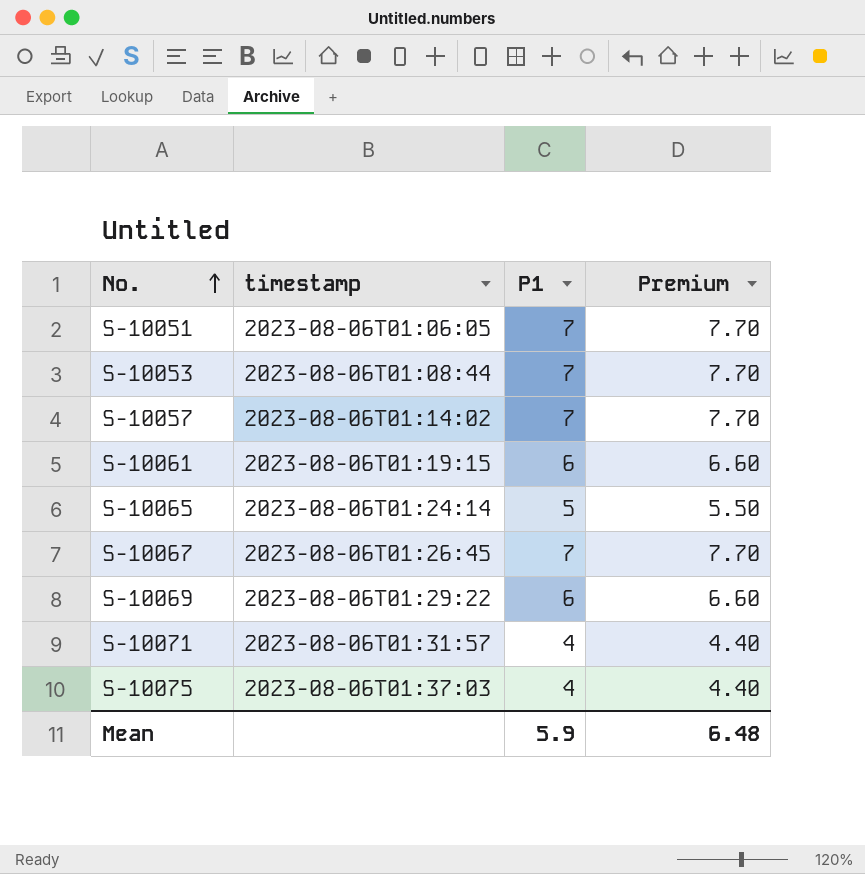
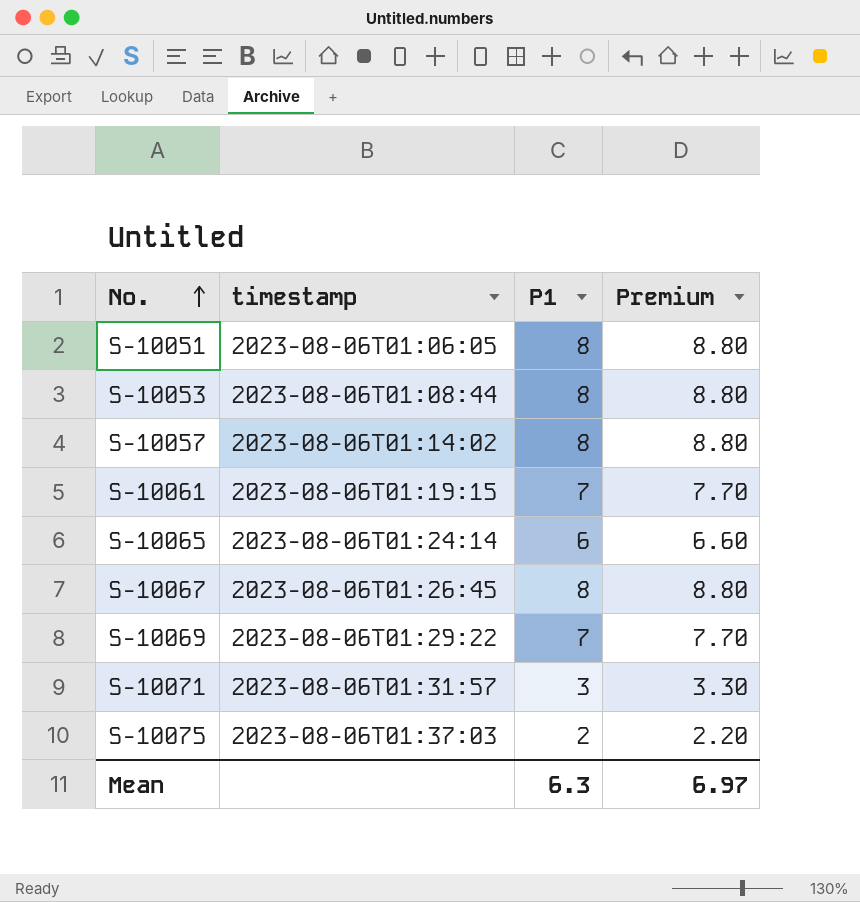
S-10051 | P1: 7 -> 8
S-10051 | Premium: 7.70 -> 8.80
S-10053 | P1: 7 -> 8
S-10053 | Premium: 7.70 -> 8.80
S-10057 | P1: 7 -> 8
S-10057 | Premium: 7.70 -> 8.80
S-10061 | P1: 6 -> 7
S-10061 | Premium: 6.60 -> 7.70
S-10065 | P1: 5 -> 6
S-10065 | Premium: 5.50 -> 6.60
S-10067 | P1: 7 -> 8
S-10067 | Premium: 7.70 -> 8.80
S-10069 | P1: 6 -> 7
S-10069 | Premium: 6.60 -> 7.70
S-10071 | P1: 4 -> 3
S-10071 | Premium: 4.40 -> 3.30
S-10075 | P1: 4 -> 2
S-10075 | Premium: 4.40 -> 2.20
Mean | P1: 5.9 -> 6.3
Mean | Premium: 6.48 -> 6.97

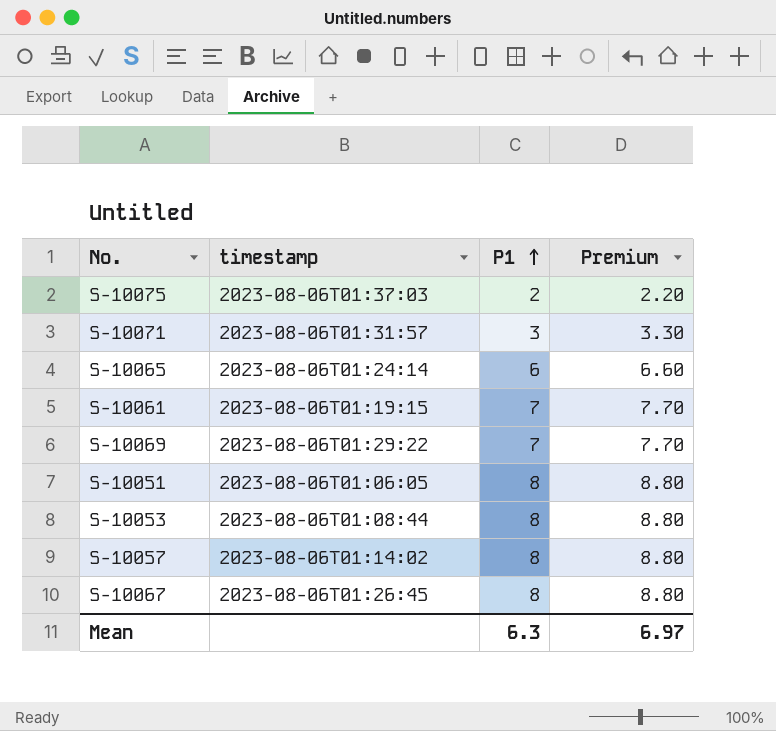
row order: No. ascending -> P1 ascending

